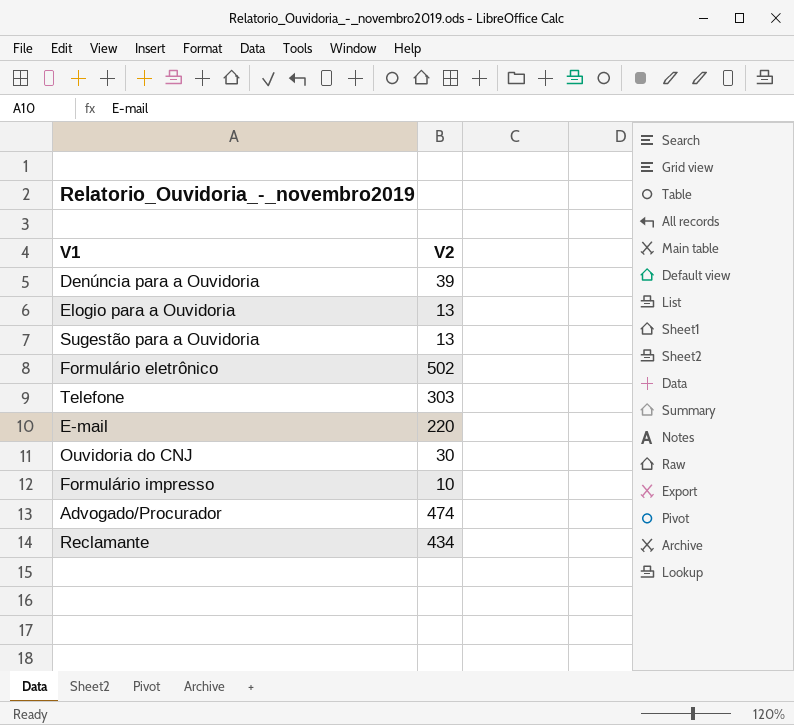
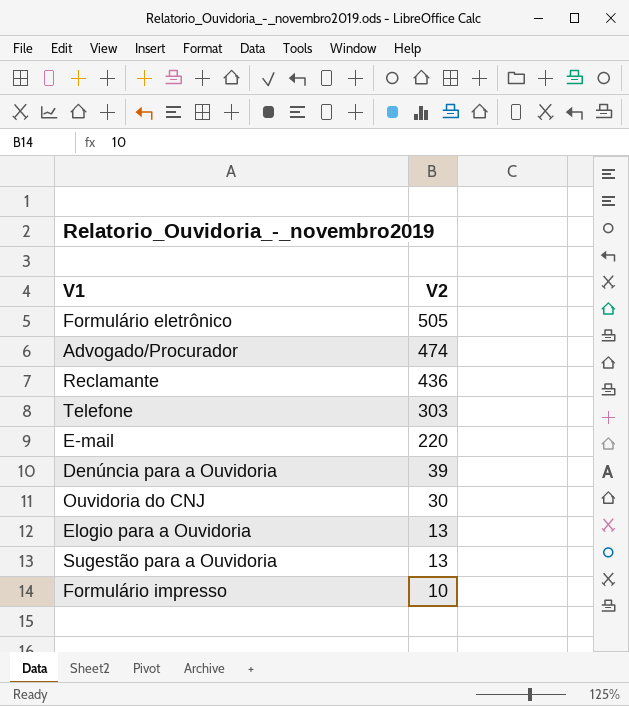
row order: none -> V2 descending
Formulário eletrônico | V2: 502 -> 505
Reclamante | V2: 434 -> 436

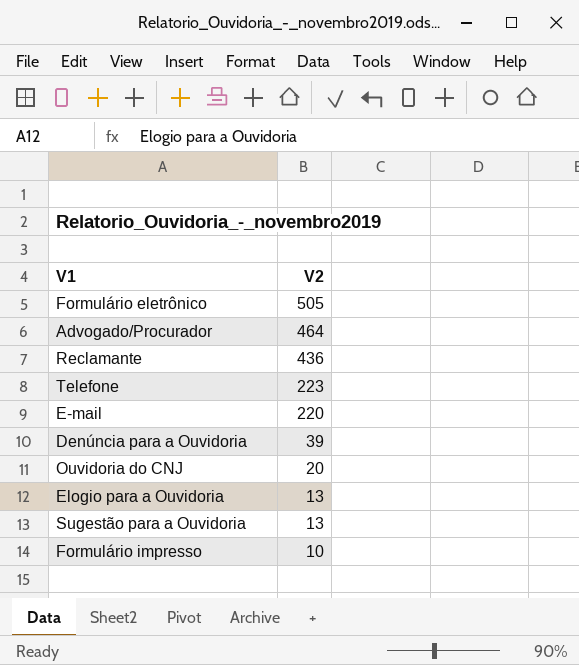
Advogado/Procurador | V2: 474 -> 464
Telefone | V2: 303 -> 223
Ouvidoria do CNJ | V2: 30 -> 20

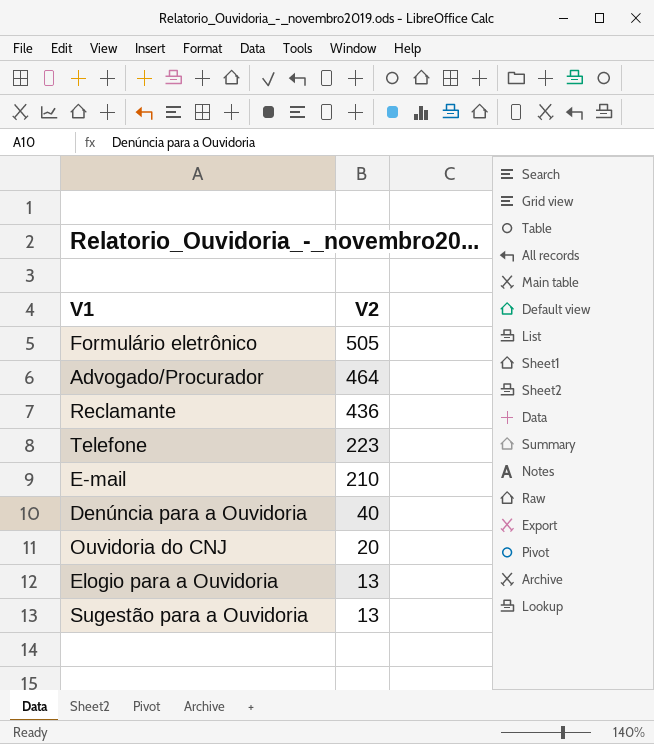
row Formulário impresso: 10 -> none
E-mail | V2: 220 -> 210
Denúncia para a Ouvidoria | V2: 39 -> 40

